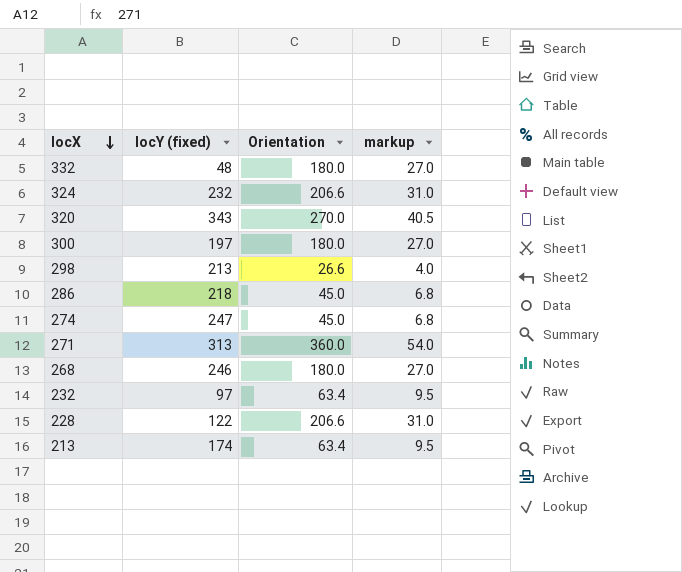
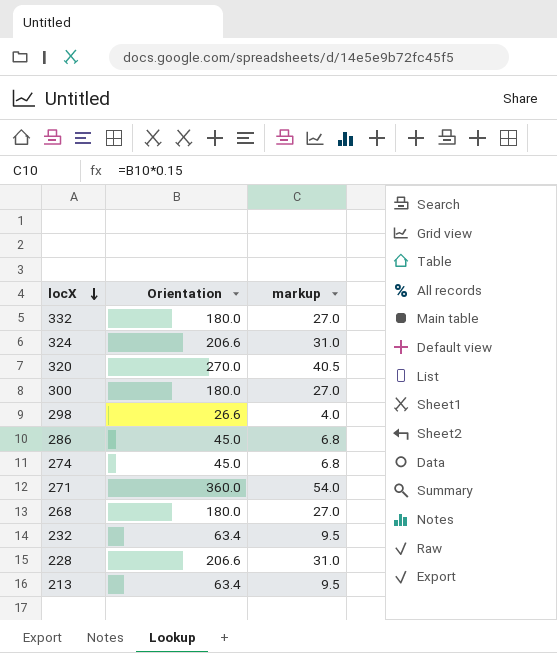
column locY (fixed) | position: 2 -> none

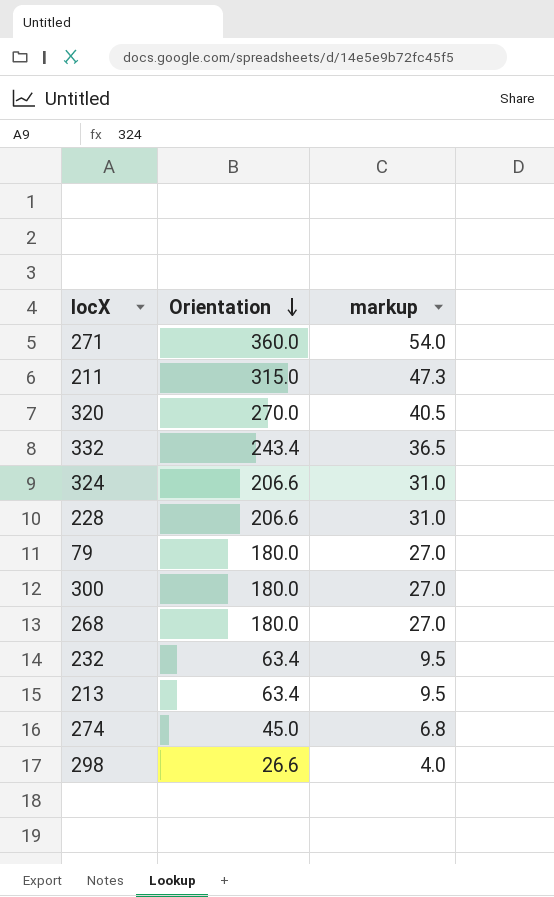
row order: locX descending -> Orientation descending
row 286: 45.0 | 6.8 -> none
row 211: none -> 315.0 | 47.3
332 | Orientation: 180.0 -> 243.4
332 | markup: 27.0 -> 36.5
row 79: none -> 180.0 | 27.0

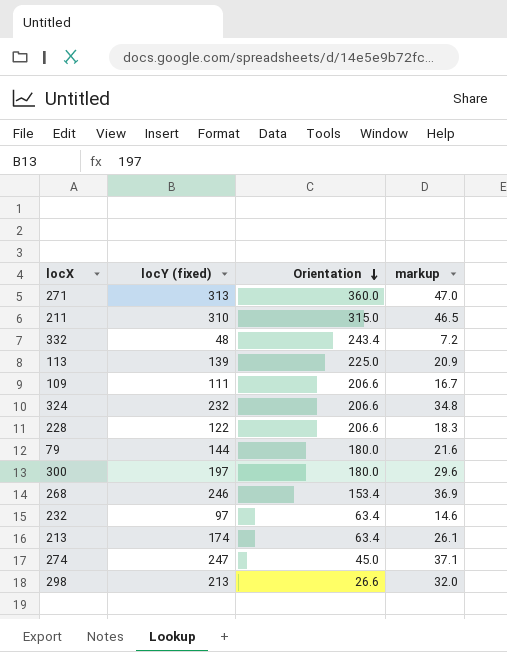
column locY (fixed) | position: none -> 2
column markup | formula: [Orientation] * 0.15 -> [locY (fixed)] * 0.15
row 320: 270.0 | 40.5 -> none
row 113: none -> 139 | 225.0 | 20.9
row 109: none -> 111 | 206.6 | 16.7
268 | Orientation: 180.0 -> 153.4

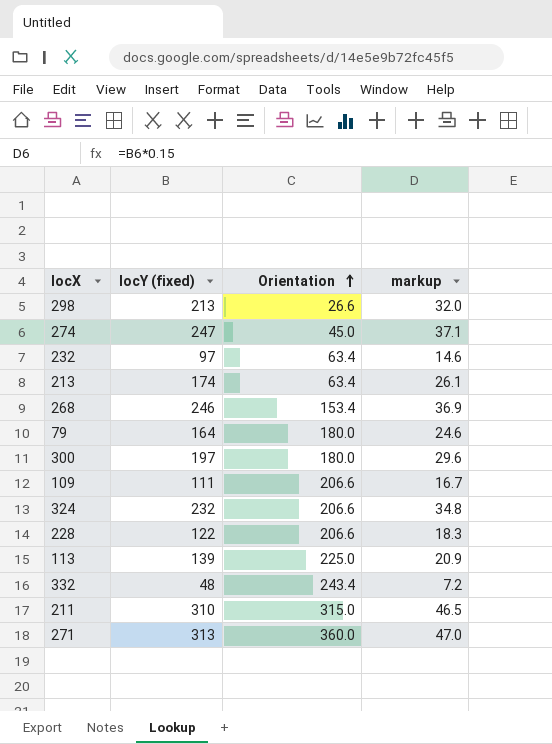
row order: Orientation descending -> Orientation ascending
79 | locY (fixed): 144 -> 164
79 | markup: 21.6 -> 24.6

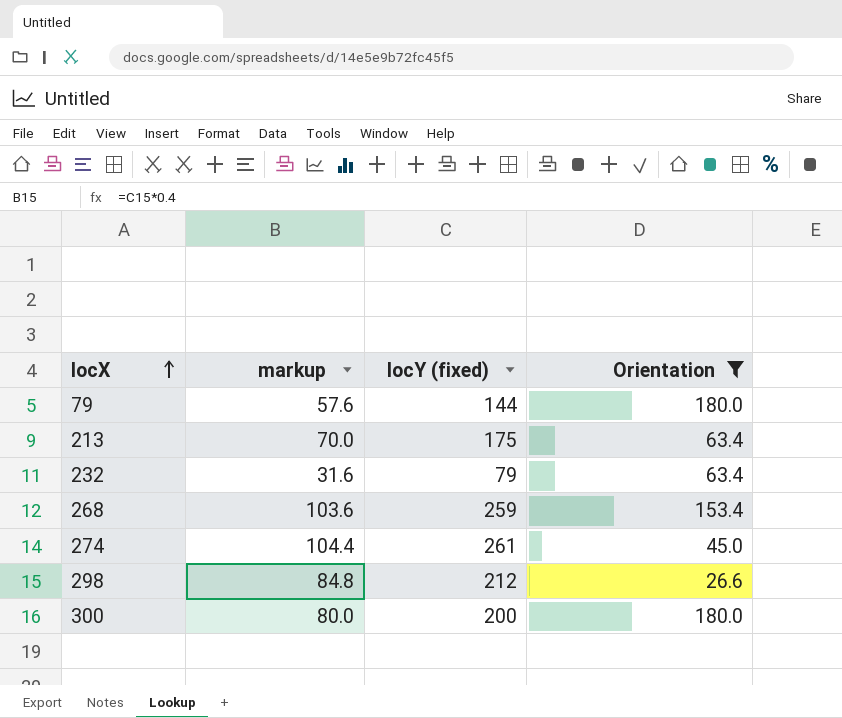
filter: none -> Orientation <= 180.0
row order: Orientation ascending -> locX ascending
column markup | formula: [locY (fixed)] * 0.15 -> [locY (fixed)] * 0.4
column markup | position: 4 -> 2
79 | locY (fixed): 164 -> 144
213 | locY (fixed): 174 -> 175
232 | locY (fixed): 97 -> 79
268 | locY (fixed): 246 -> 259
274 | locY (fixed): 247 -> 261
298 | locY (fixed): 213 -> 212
300 | locY (fixed): 197 -> 200

